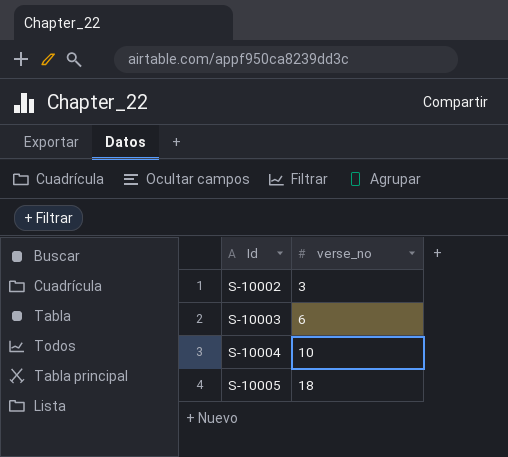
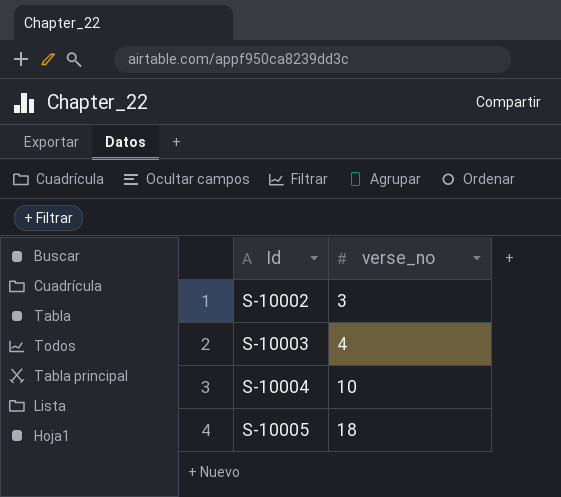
S-10003 | verse_no: 6 -> 4

